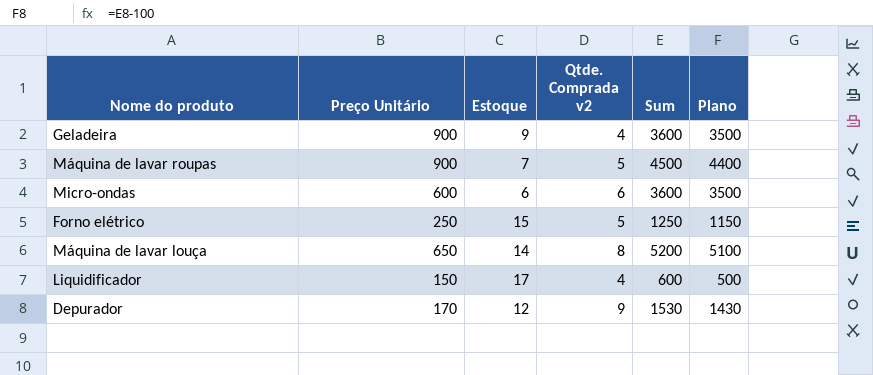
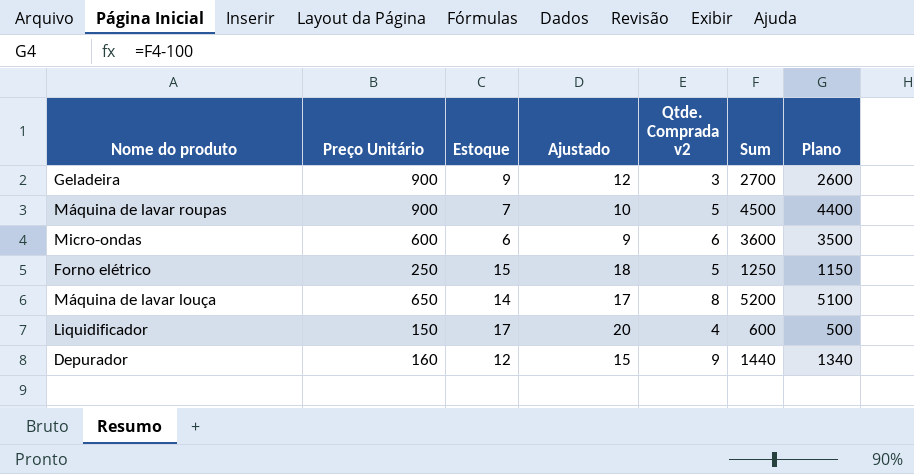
column Ajustado | formula: none -> [Estoque] + 3
Geladeira | Qtde. Comprada v2: 4 -> 3
Geladeira | Sum: 3600 -> 2700
Geladeira | Plano: 3500 -> 2600
Depurador | Preço Unitário: 170 -> 160
Depurador | Sum: 1530 -> 1440
Depurador | Plano: 1430 -> 1340

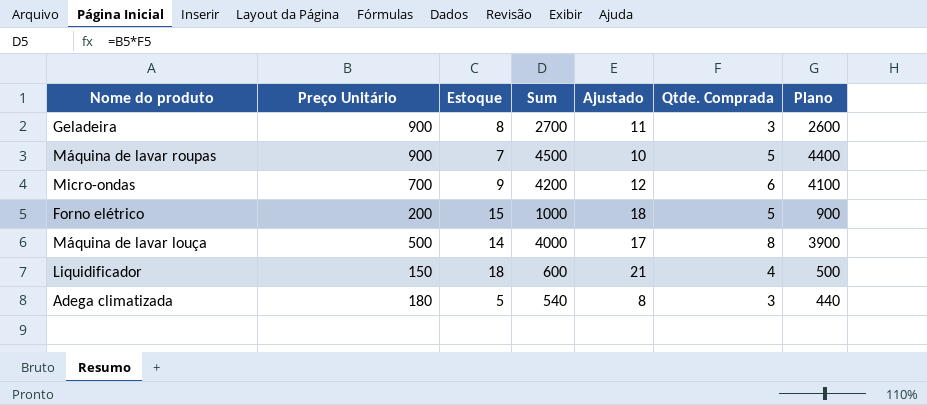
column Sum | position: 6 -> 4
column name: Qtde. Comprada v2 -> Qtde. Comprada
row Depurador: 160 | 12 | 15 | 9 | 1440 | 1340 -> none
Geladeira | Estoque: 9 -> 8
Geladeira | Ajustado: 12 -> 11
Micro-ondas | Preço Unitário: 600 -> 700
Micro-ondas | Estoque: 6 -> 9
Micro-ondas | Sum: 3600 -> 4200
Micro-ondas | Ajustado: 9 -> 12
Micro-ondas | Plano: 3500 -> 4100
Forno elétrico | Preço Unitário: 250 -> 200
Forno elétrico | Sum: 1250 -> 1000
Forno elétrico | Plano: 1150 -> 900
Máquina de lavar louça | Preço Unitário: 650 -> 500
Máquina de lavar louça | Sum: 5200 -> 4000
Máquina de lavar louça | Plano: 5100 -> 3900
Liquidificador | Estoque: 17 -> 18
Liquidificador | Ajustado: 20 -> 21
row Adega climatizada: none -> 180 | 5 | 540 | 8 | 3 | 440

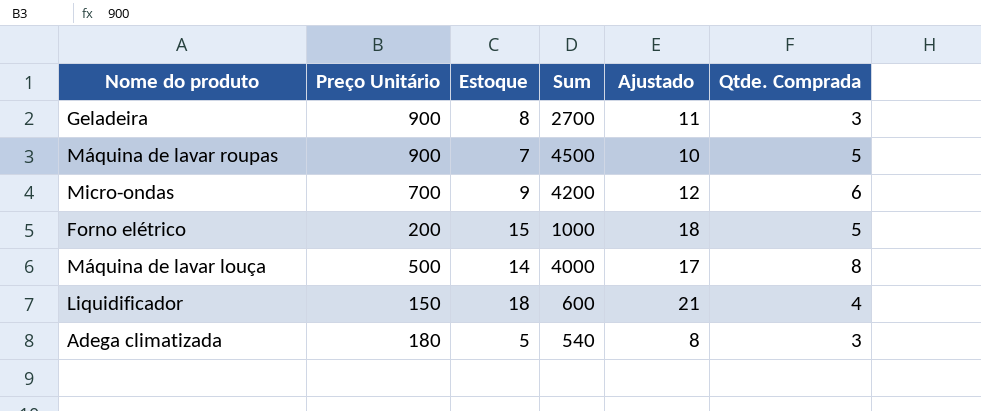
column Plano | formula: [Sum] - 100 -> none

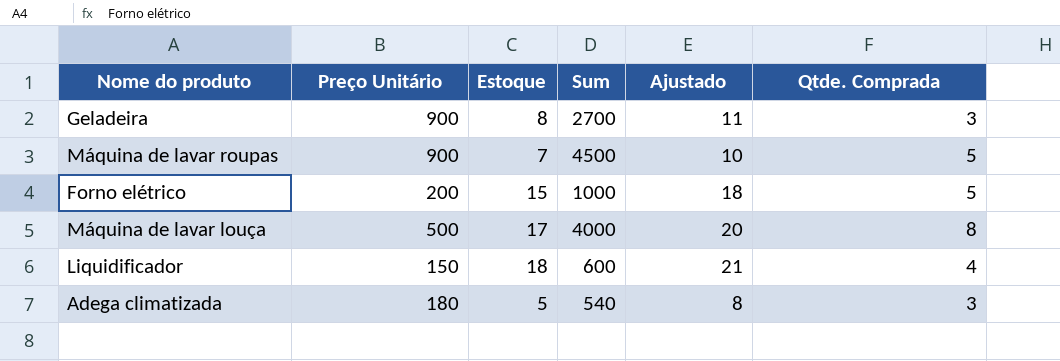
row Micro-ondas: 700 | 9 | 4200 | 12 | 6 -> none
Máquina de lavar louça | Estoque: 14 -> 17
Máquina de lavar louça | Ajustado: 17 -> 20

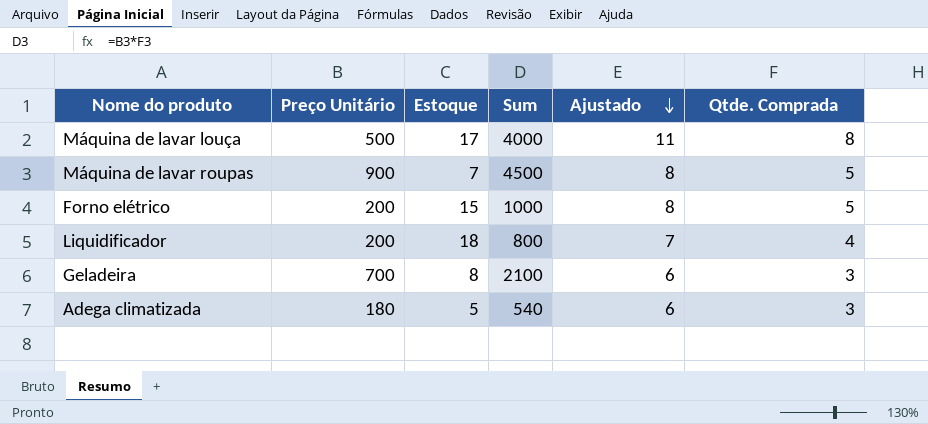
row order: none -> Ajustado descending
column Ajustado | formula: [Estoque] + 3 -> [Qtde. Comprada] + 3
Liquidificador | Preço Unitário: 150 -> 200
Liquidificador | Sum: 600 -> 800
Geladeira | Preço Unitário: 900 -> 700
Geladeira | Sum: 2700 -> 2100

